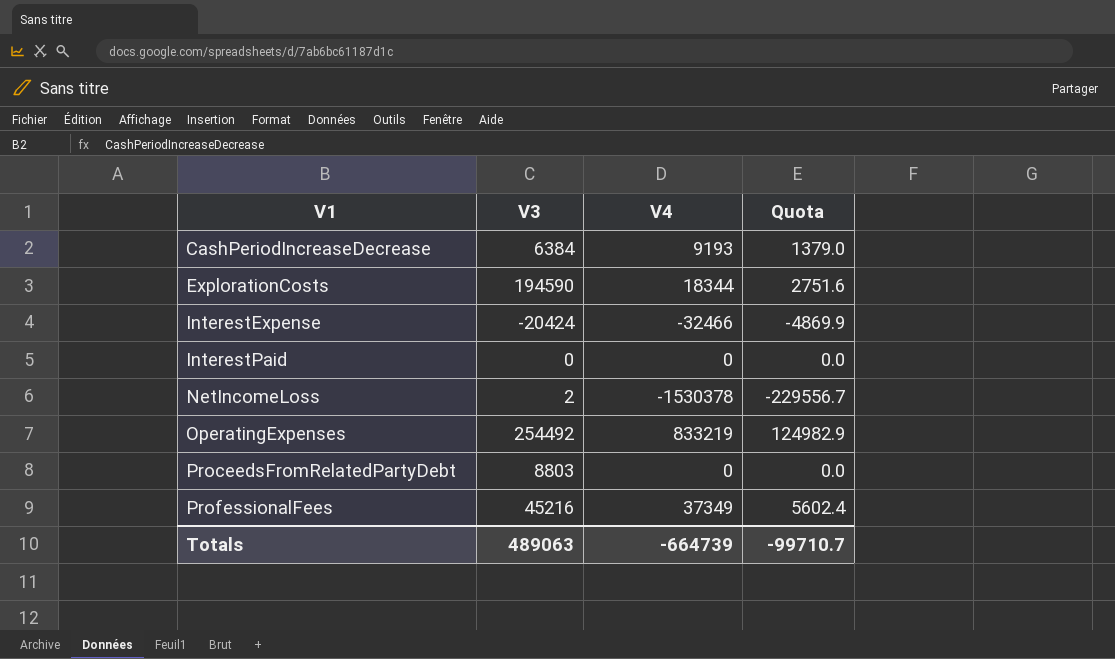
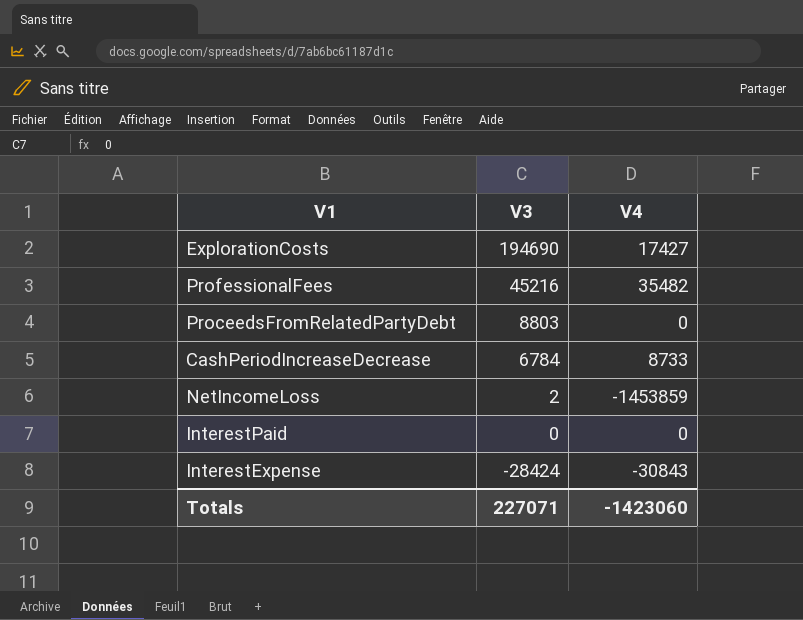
row order: V1 ascending -> V3 descending
column Quota | formula: [V4] * 0.15 -> none
row OperatingExpenses: 254492 | 833219 | 124982.9 -> none
ExplorationCosts | V3: 194590 -> 194690
ExplorationCosts | V4: 18344 -> 17427
ProfessionalFees | V4: 37349 -> 35482
CashPeriodIncreaseDecrease | V3: 6384 -> 6784
CashPeriodIncreaseDecrease | V4: 9193 -> 8733
NetIncomeLoss | V4: -1530378 -> -1453859
InterestExpense | V3: -20424 -> -28424
InterestExpense | V4: -32466 -> -30843
Totals | V3: 489063 -> 227071
Totals | V4: -664739 -> -1423060

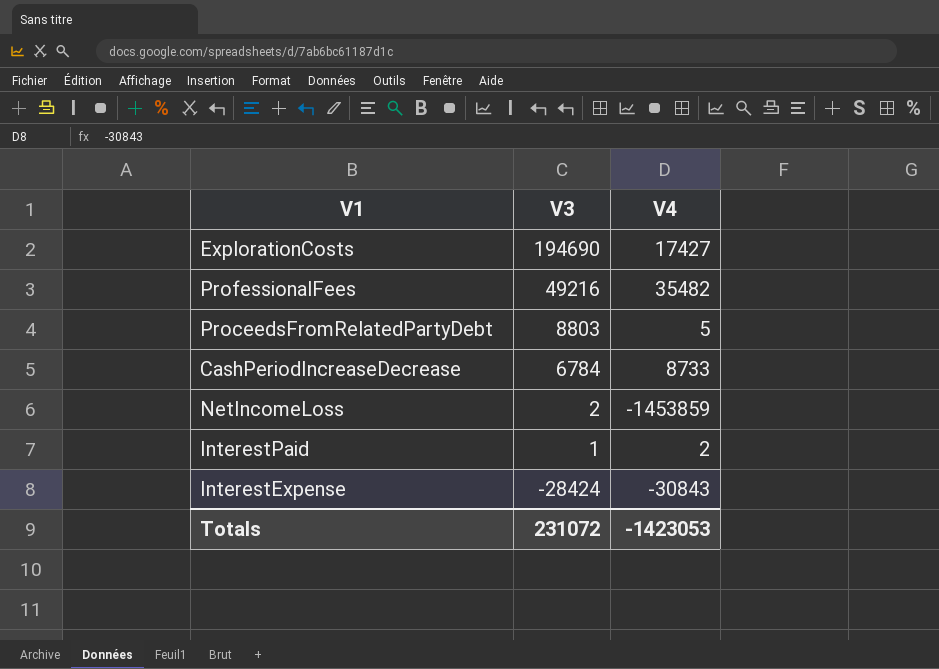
ProfessionalFees | V3: 45216 -> 49216
ProceedsFromRelatedPartyDebt | V4: 0 -> 5
InterestPaid | V3: 0 -> 1
InterestPaid | V4: 0 -> 2
Totals | V3: 227071 -> 231072
Totals | V4: -1423060 -> -1423053

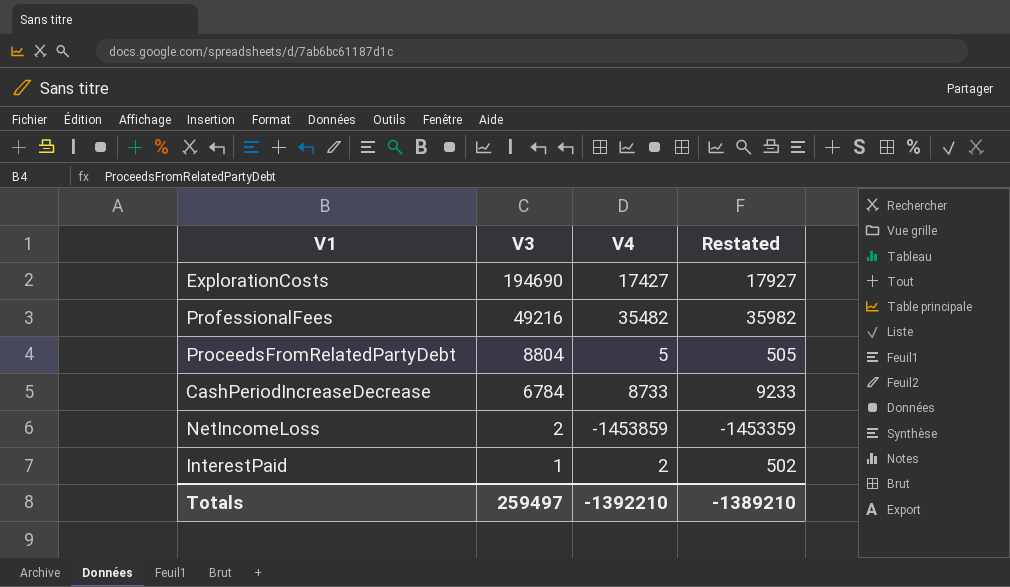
column Restated | formula: none -> [V4] + 500
row InterestExpense: -28424 | -30843 -> none
ProceedsFromRelatedPartyDebt | V3: 8803 -> 8804
Totals | V3: 231072 -> 259497
Totals | V4: -1423053 -> -1392210

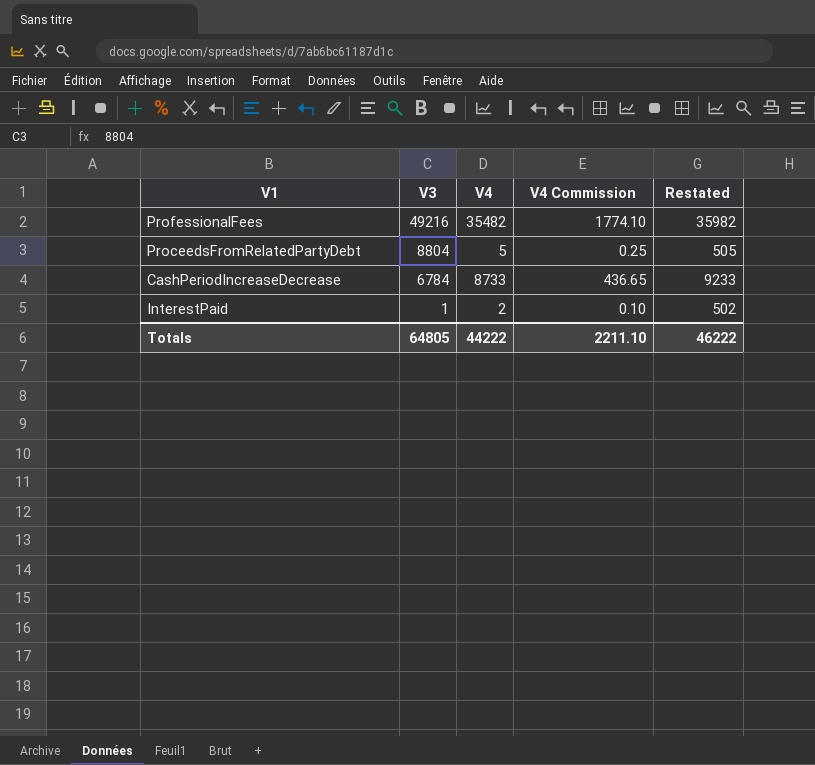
column V4 Commission | formula: none -> [V4] * 0.05
row ExplorationCosts: 194690 | 17427 | 17927 -> none
row NetIncomeLoss: 2 | -1453859 | -1453359 -> none
Totals | V3: 259497 -> 64805
Totals | V4: -1392210 -> 44222
Totals | Restated: -1389210 -> 46222

